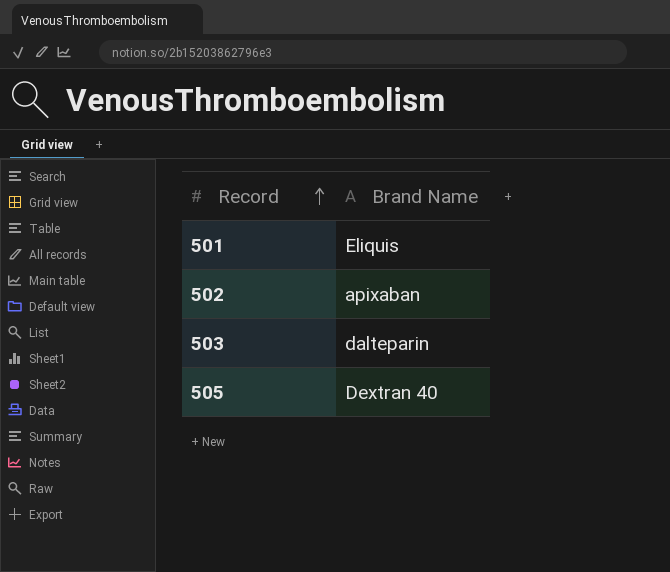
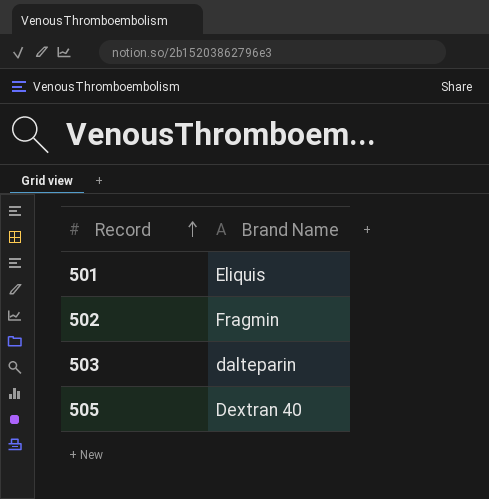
502 | Brand Name: apixaban -> Fragmin

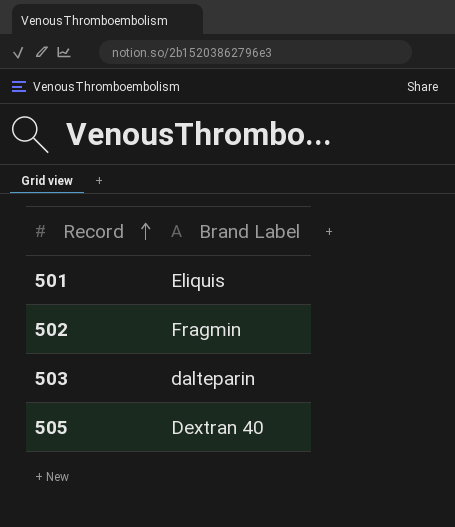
column name: Brand Name -> Brand Label

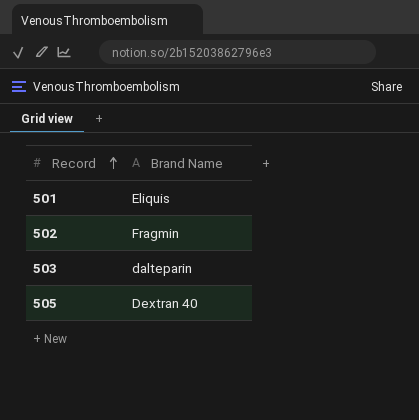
column name: Brand Label -> Brand Name

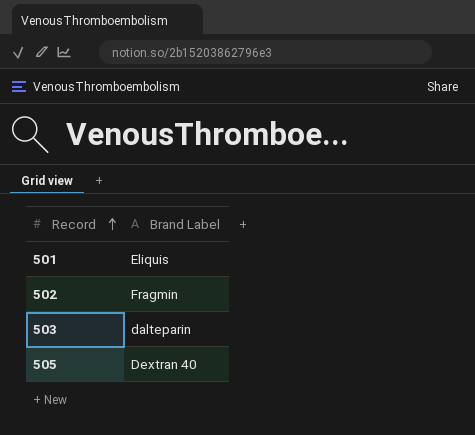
column name: Brand Name -> Brand Label

